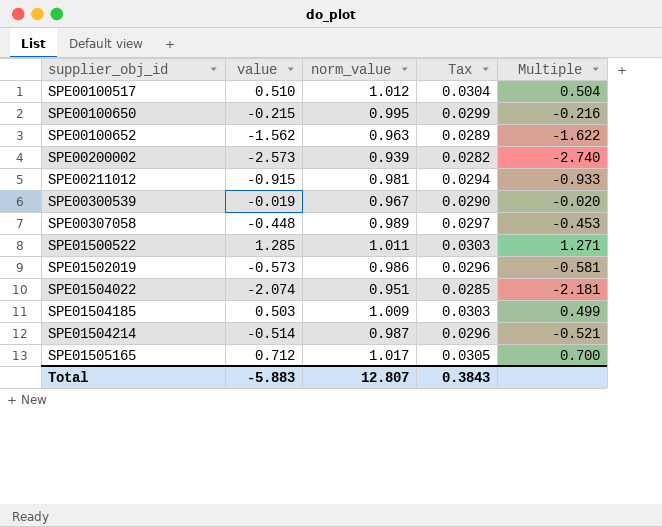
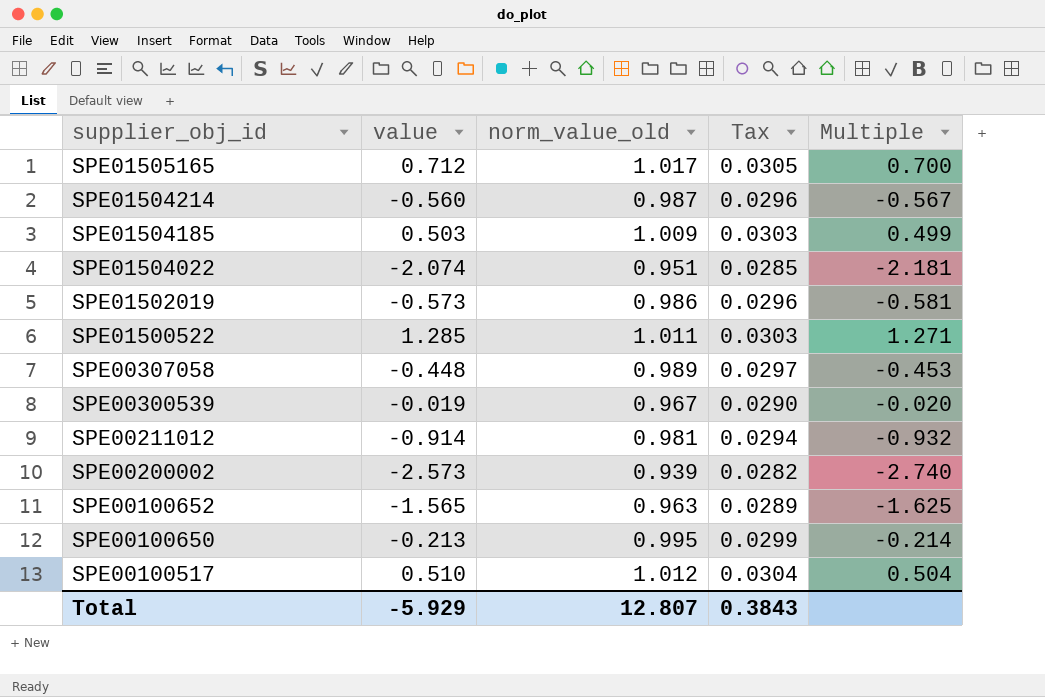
row order: supplier_obj_id ascending -> supplier_obj_id descending
column name: norm_value -> norm_value_old
SPE01504214 | value: -0.514 -> -0.560
SPE01504214 | Multiple: -0.521 -> -0.567
SPE00211012 | value: -0.915 -> -0.914
SPE00211012 | Multiple: -0.933 -> -0.932
SPE00100652 | value: -1.562 -> -1.565
SPE00100652 | Multiple: -1.622 -> -1.625
SPE00100650 | value: -0.215 -> -0.213
SPE00100650 | Multiple: -0.216 -> -0.214
Total | value: -5.883 -> -5.929

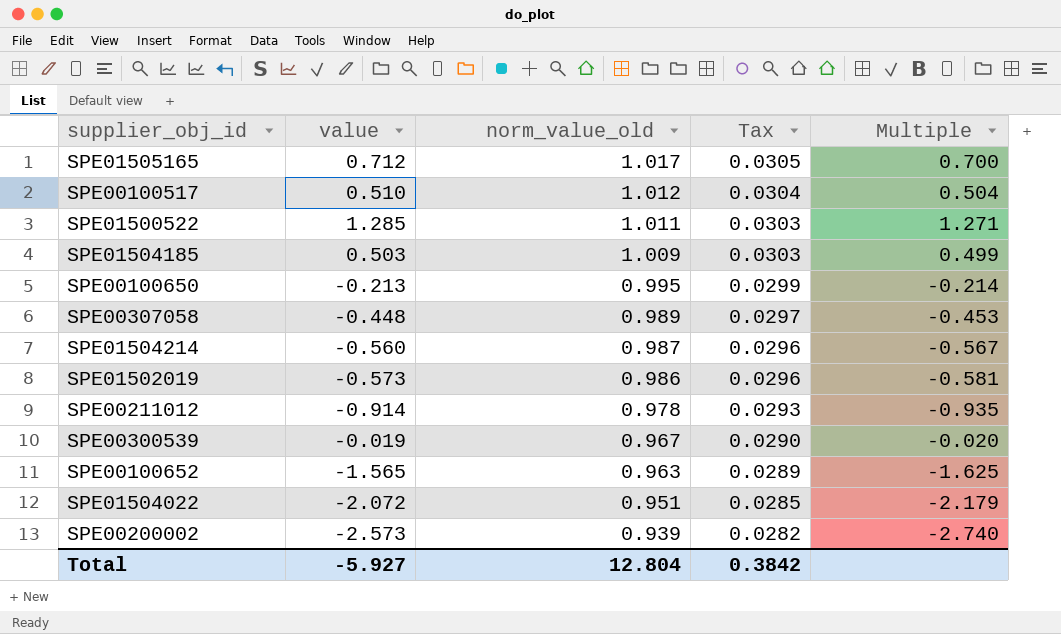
row order: supplier_obj_id descending -> norm_value_old descending
SPE00211012 | norm_value_old: 0.981 -> 0.978
SPE00211012 | Tax: 0.0294 -> 0.0293
SPE00211012 | Multiple: -0.932 -> -0.935
SPE01504022 | value: -2.074 -> -2.072
SPE01504022 | Multiple: -2.181 -> -2.179
Total | value: -5.929 -> -5.927
Total | norm_value_old: 12.807 -> 12.804
Total | Tax: 0.3843 -> 0.3842

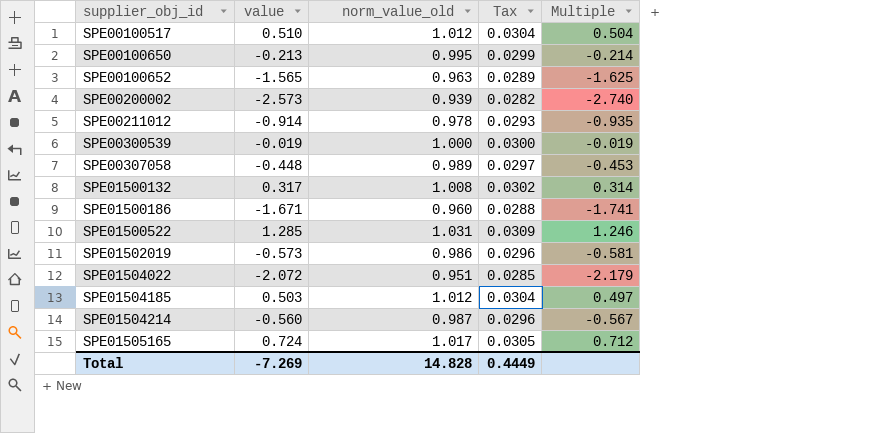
row order: norm_value_old descending -> supplier_obj_id ascending
SPE00300539 | norm_value_old: 0.967 -> 1.000
SPE00300539 | Tax: 0.0290 -> 0.0300
SPE00300539 | Multiple: -0.020 -> -0.019
row SPE01500132: none -> 0.317 | 1.008 | 0.0302 | 0.314
row SPE01500186: none -> -1.671 | 0.960 | 0.0288 | -1.741
SPE01500522 | norm_value_old: 1.011 -> 1.031
SPE01500522 | Tax: 0.0303 -> 0.0309
SPE01500522 | Multiple: 1.271 -> 1.246
SPE01504185 | norm_value_old: 1.009 -> 1.012
SPE01504185 | Tax: 0.0303 -> 0.0304
SPE01504185 | Multiple: 0.499 -> 0.497
SPE01505165 | value: 0.712 -> 0.724
SPE01505165 | Multiple: 0.700 -> 0.712
Total | value: -5.927 -> -7.269
Total | norm_value_old: 12.804 -> 14.828
Total | Tax: 0.3842 -> 0.4449

